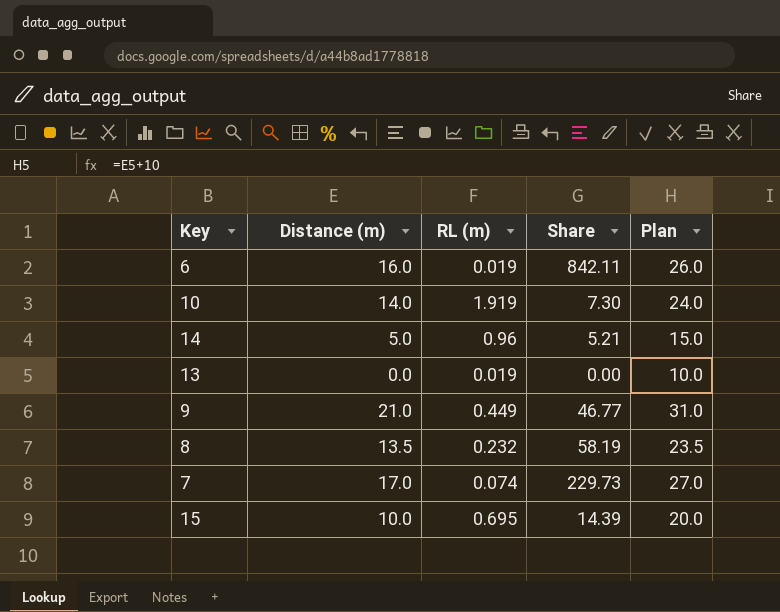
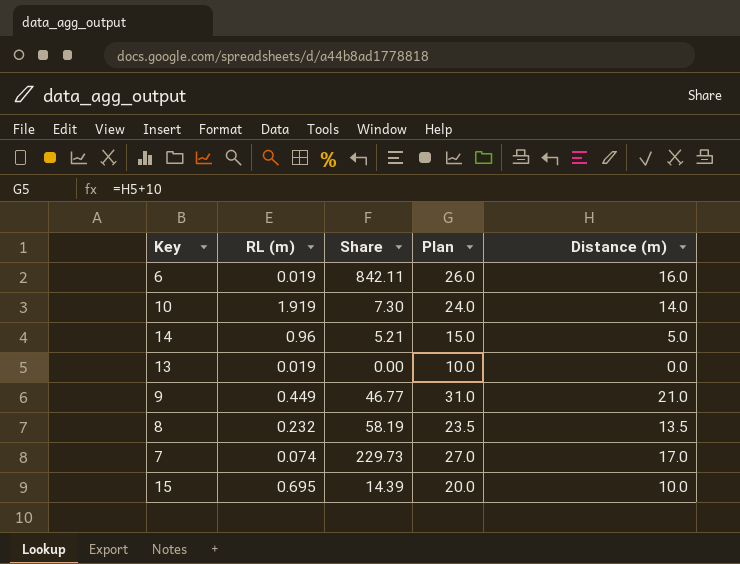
column Distance (m) | position: 2 -> 5

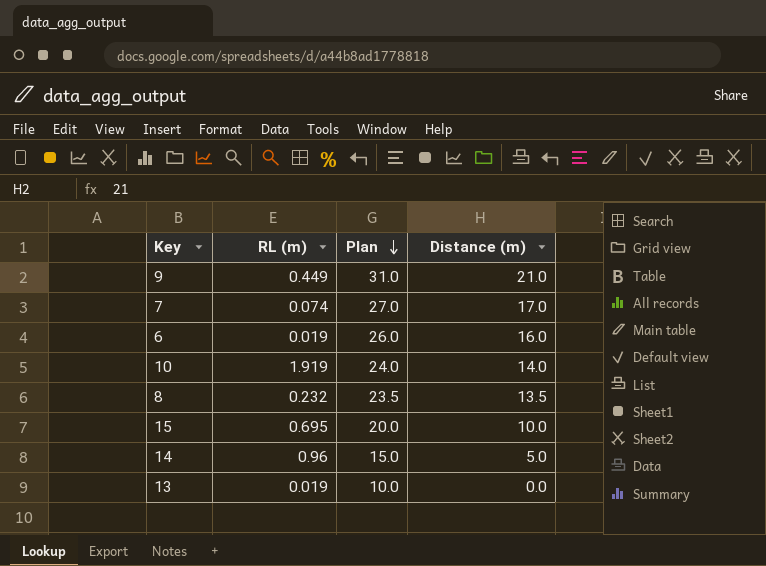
row order: none -> Plan descending
column Share | formula: [Distance (m)] / [RL (m)] -> none

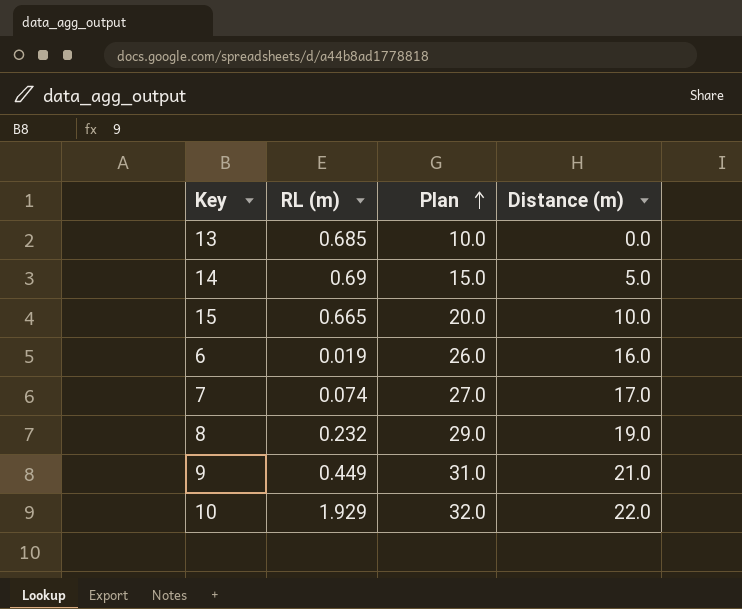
row order: Plan descending -> Plan ascending
13 | RL (m): 0.019 -> 0.685
14 | RL (m): 0.96 -> 0.69
15 | RL (m): 0.695 -> 0.665
8 | Plan: 23.5 -> 29.0
8 | Distance (m): 13.5 -> 19.0
10 | RL (m): 1.919 -> 1.929
10 | Plan: 24.0 -> 32.0
10 | Distance (m): 14.0 -> 22.0

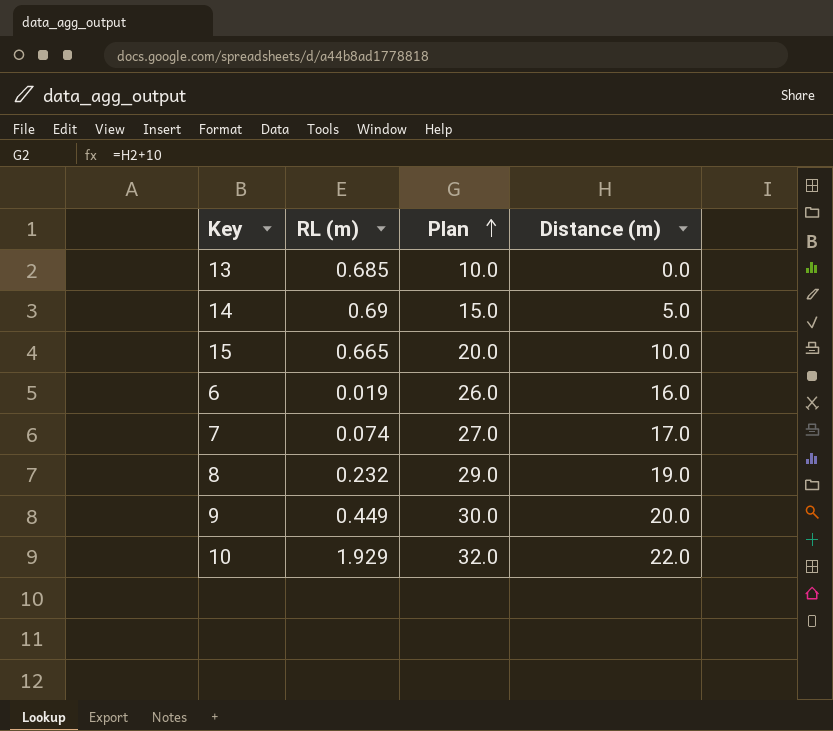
9 | Plan: 31.0 -> 30.0
9 | Distance (m): 21.0 -> 20.0

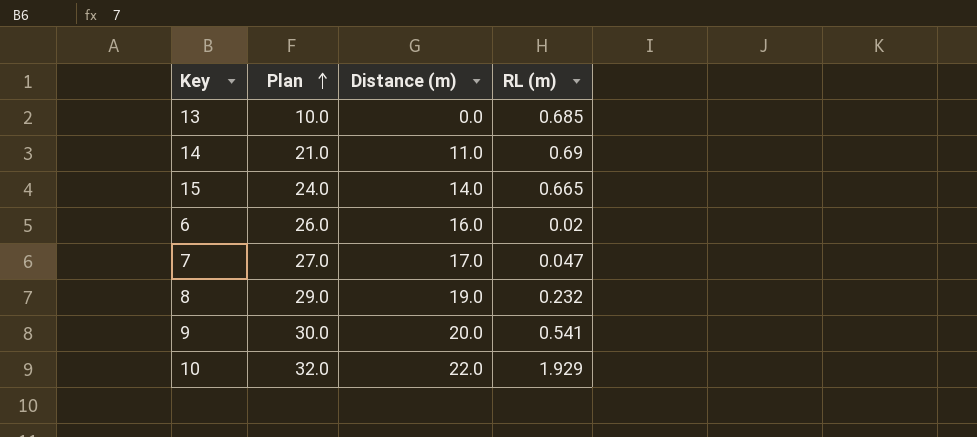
column RL (m) | position: 2 -> 4
14 | Plan: 15.0 -> 21.0
14 | Distance (m): 5.0 -> 11.0
15 | Plan: 20.0 -> 24.0
15 | Distance (m): 10.0 -> 14.0
6 | RL (m): 0.019 -> 0.02
7 | RL (m): 0.074 -> 0.047
9 | RL (m): 0.449 -> 0.541

